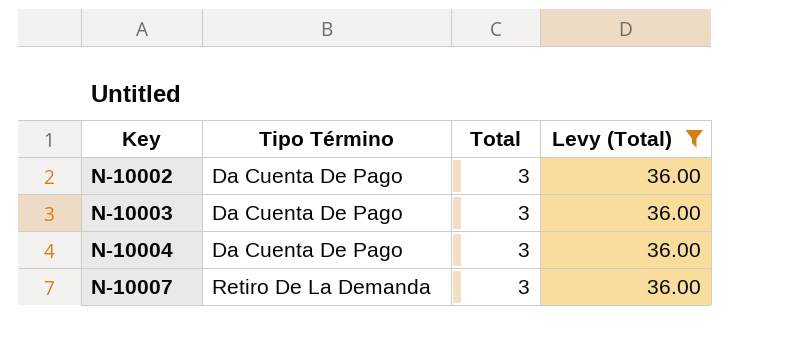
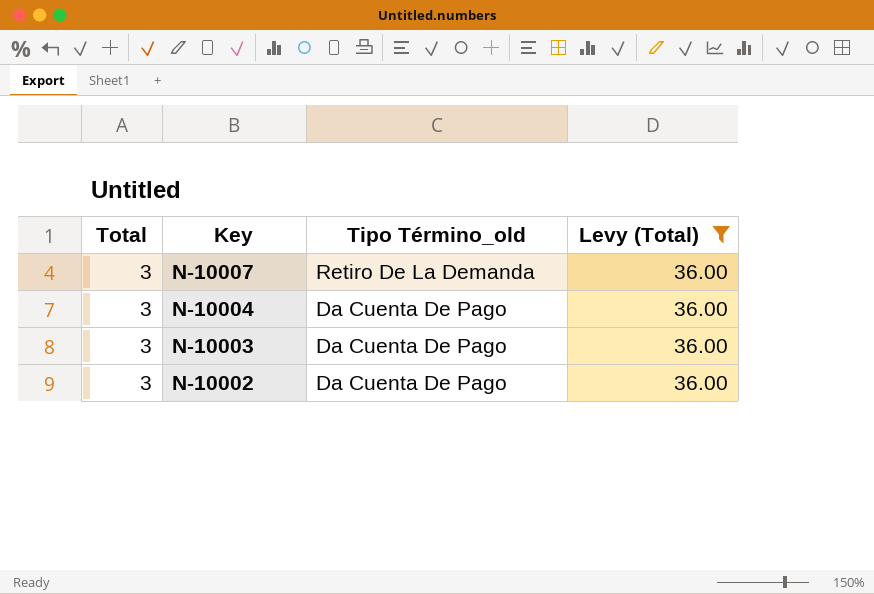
row order: Key ascending -> Key descending
column Total | position: 3 -> 1
column name: Tipo Término -> Tipo Término_old

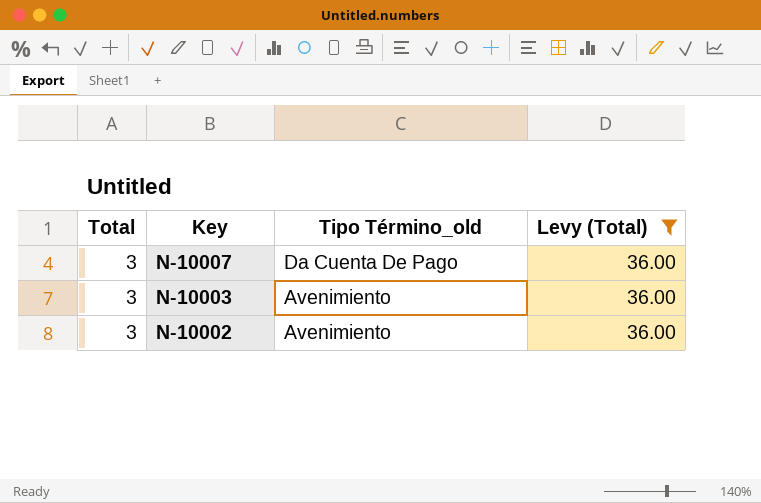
row N-10004: 3 | Da Cuenta De Pago | 36.00 -> none
N-10007 | Tipo Término_old: Retiro De La Demanda -> Da Cuenta De Pago
N-10003 | Tipo Término_old: Da Cuenta De Pago -> Avenimiento
N-10002 | Tipo Término_old: Da Cuenta De Pago -> Avenimiento

